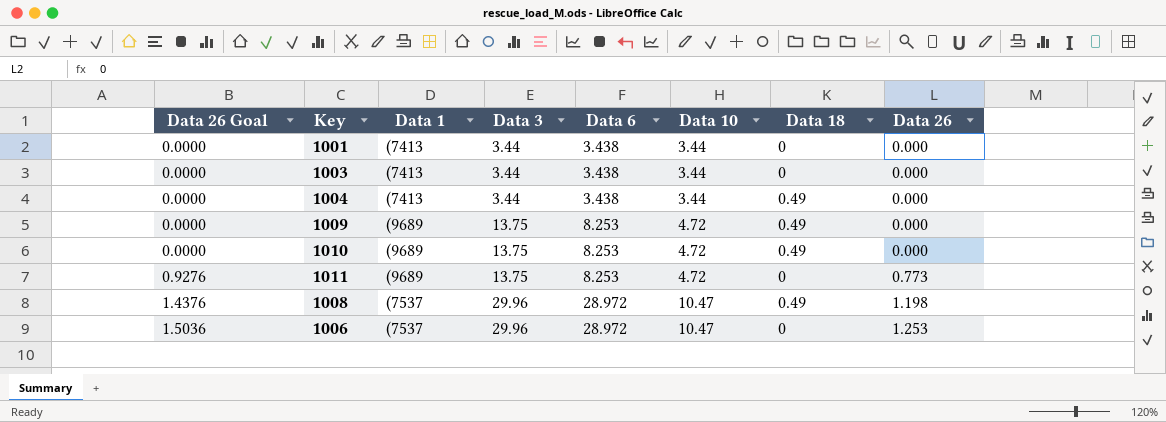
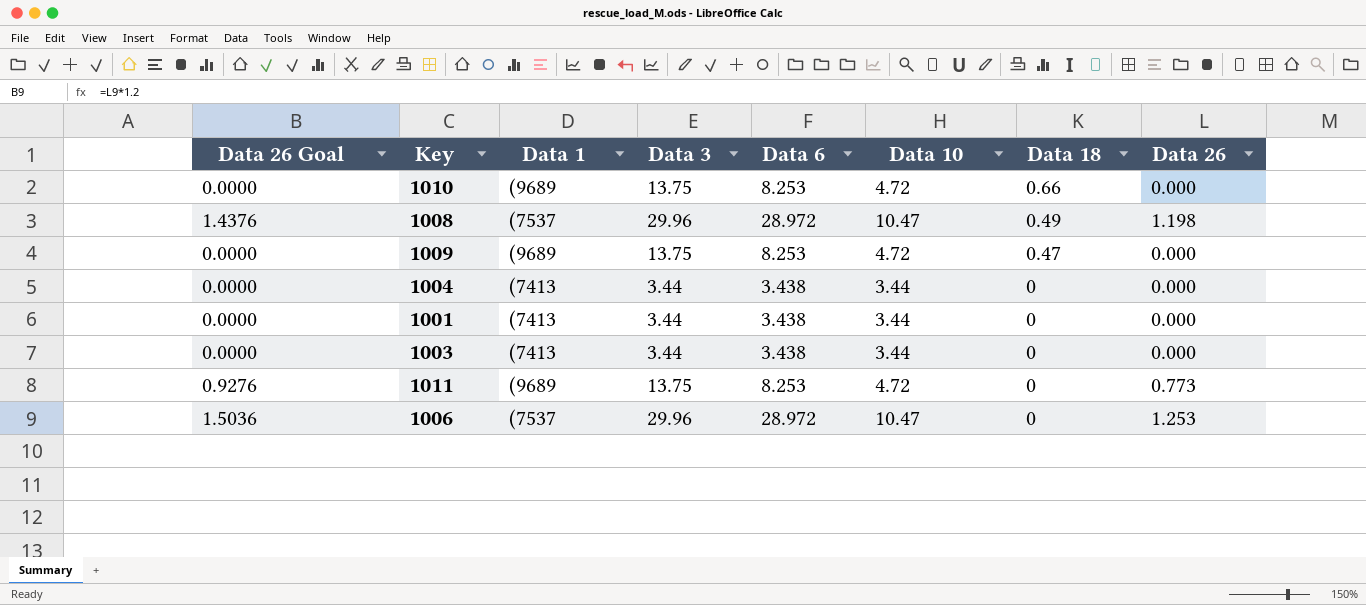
row order: Data 26 Goal ascending -> Data 18 descending
1010 | Data 18: 0.49 -> 0.66
1009 | Data 18: 0.49 -> 0.47
1004 | Data 18: 0.49 -> 0

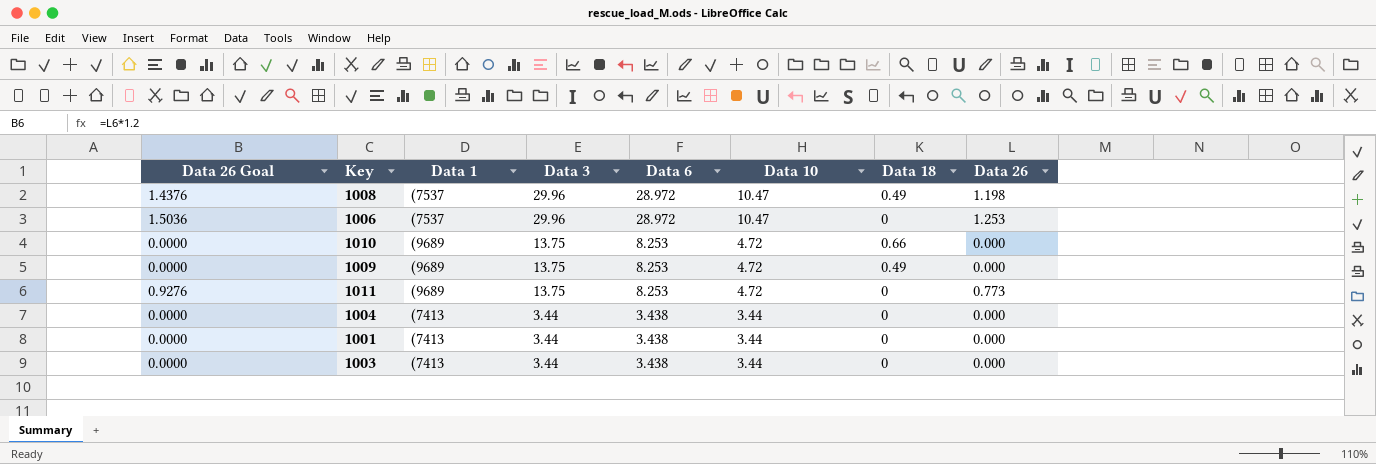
row order: Data 18 descending -> Data 3 descending
1009 | Data 18: 0.47 -> 0.49

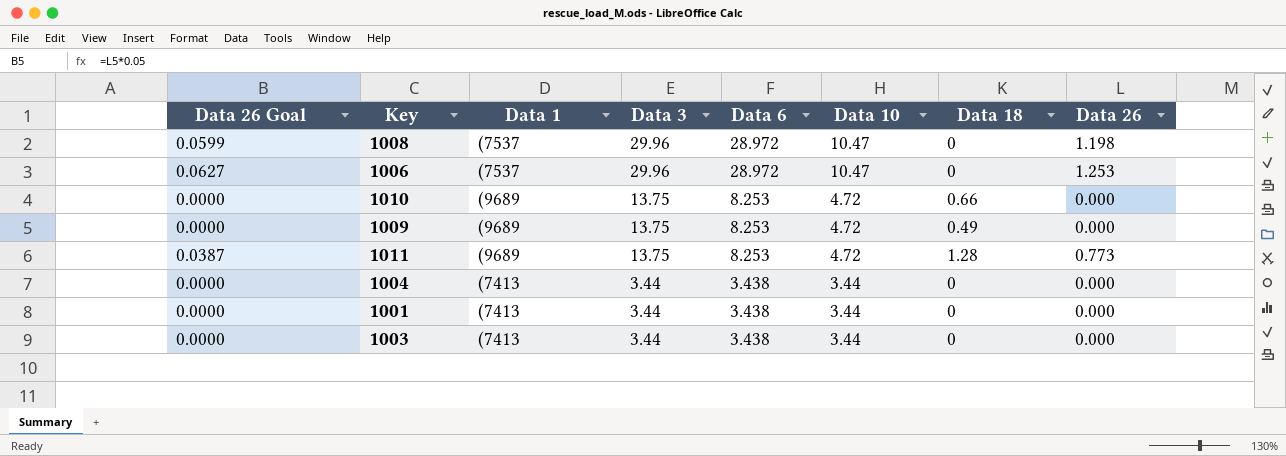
column Data 26 Goal | formula: [Data 26] * 1.2 -> [Data 26] * 0.05
1008 | Data 18: 0.49 -> 0
1011 | Data 18: 0 -> 1.28

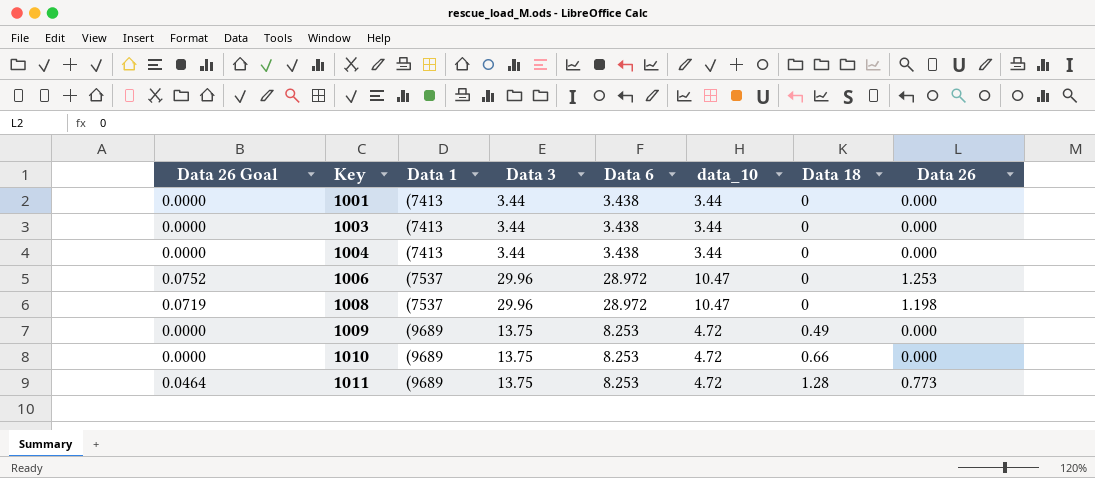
row order: Data 3 descending -> Key ascending
column Data 26 Goal | formula: [Data 26] * 0.05 -> [Data 26] * 0.06
column name: Data 10 -> data_10

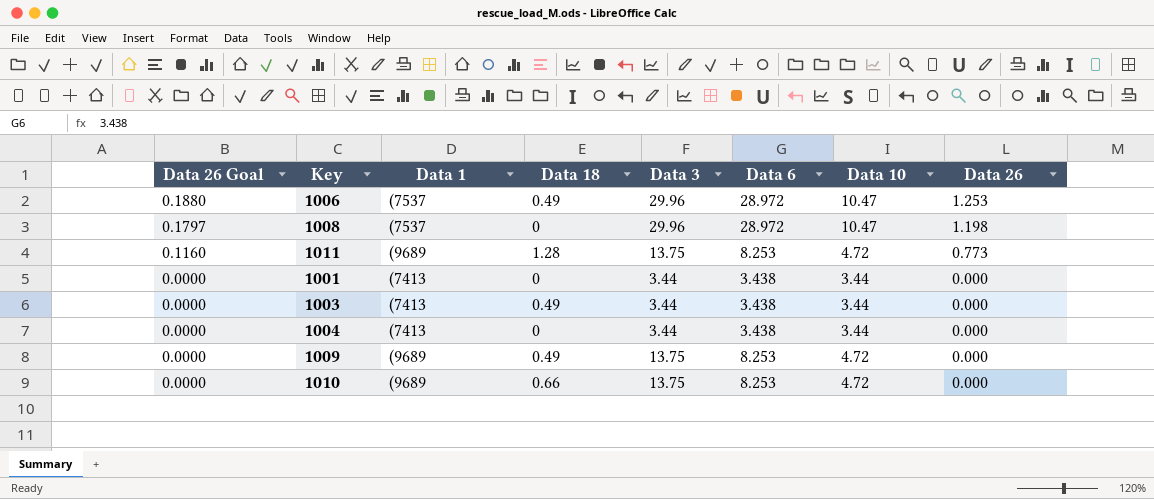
row order: Key ascending -> Data 26 Goal descending
column Data 26 Goal | formula: [Data 26] * 0.06 -> [Data 26] * 0.15
column Data 18 | position: 7 -> 4
column name: data_10 -> Data 10
1006 | Data 18: 0 -> 0.49
1003 | Data 18: 0 -> 0.49

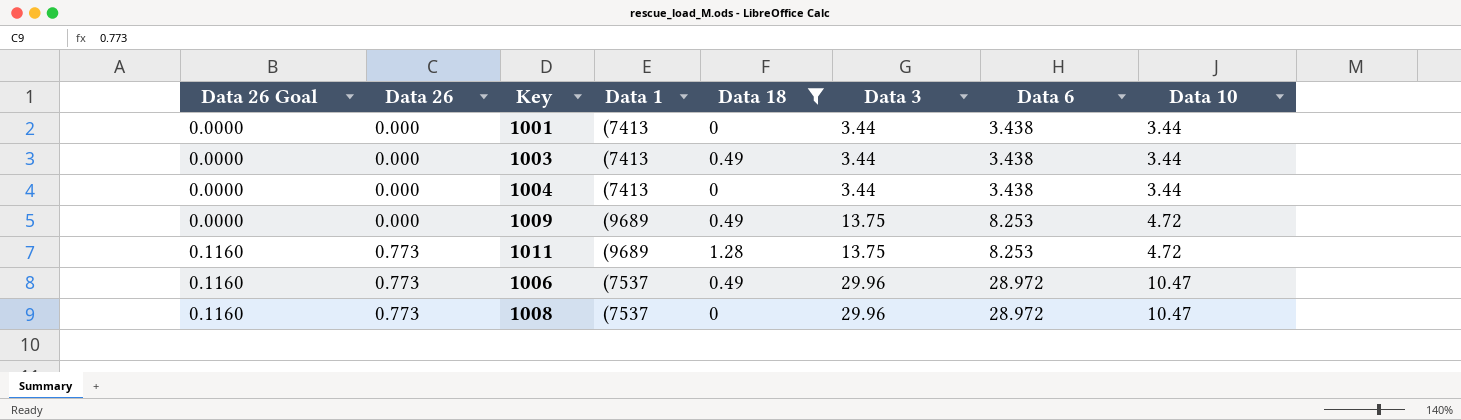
filter: none -> Data 18 != 0.66
row order: Data 26 Goal descending -> Data 26 Goal ascending
column Data 26 | position: 8 -> 2
1006 | Data 26 Goal: 0.1880 -> 0.1160
1006 | Data 26: 1.253 -> 0.773
1008 | Data 26 Goal: 0.1797 -> 0.1160
1008 | Data 26: 1.198 -> 0.773

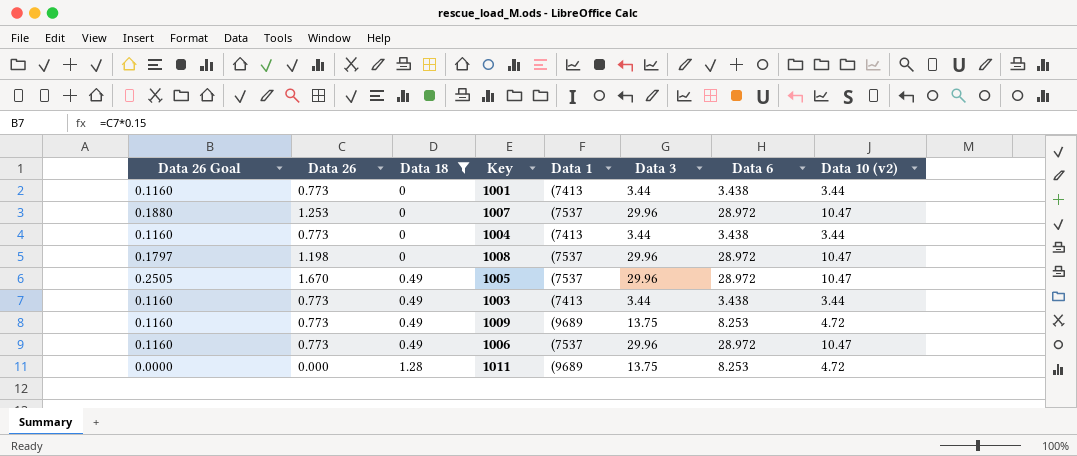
row order: Data 26 Goal ascending -> Data 18 ascending
column Data 18 | position: 5 -> 3
column name: Data 10 -> Data 10 (v2)
1001 | Data 26 Goal: 0.0000 -> 0.1160
1001 | Data 26: 0.000 -> 0.773
row 1007: none -> 0.1880 | 1.253 | 0 | (7537 | 29.96 | 28.972 | 10.47
1004 | Data 26 Goal: 0.0000 -> 0.1160
1004 | Data 26: 0.000 -> 0.773
1008 | Data 26 Goal: 0.1160 -> 0.1797
1008 | Data 26: 0.773 -> 1.198
row 1005: none -> 0.2505 | 1.670 | 0.49 | (7537 | 29.96 | 28.972 | 10.47
1003 | Data 26 Goal: 0.0000 -> 0.1160
1003 | Data 26: 0.000 -> 0.773
1009 | Data 26 Goal: 0.0000 -> 0.1160
1009 | Data 26: 0.000 -> 0.773
1011 | Data 26 Goal: 0.1160 -> 0.0000
1011 | Data 26: 0.773 -> 0.000

